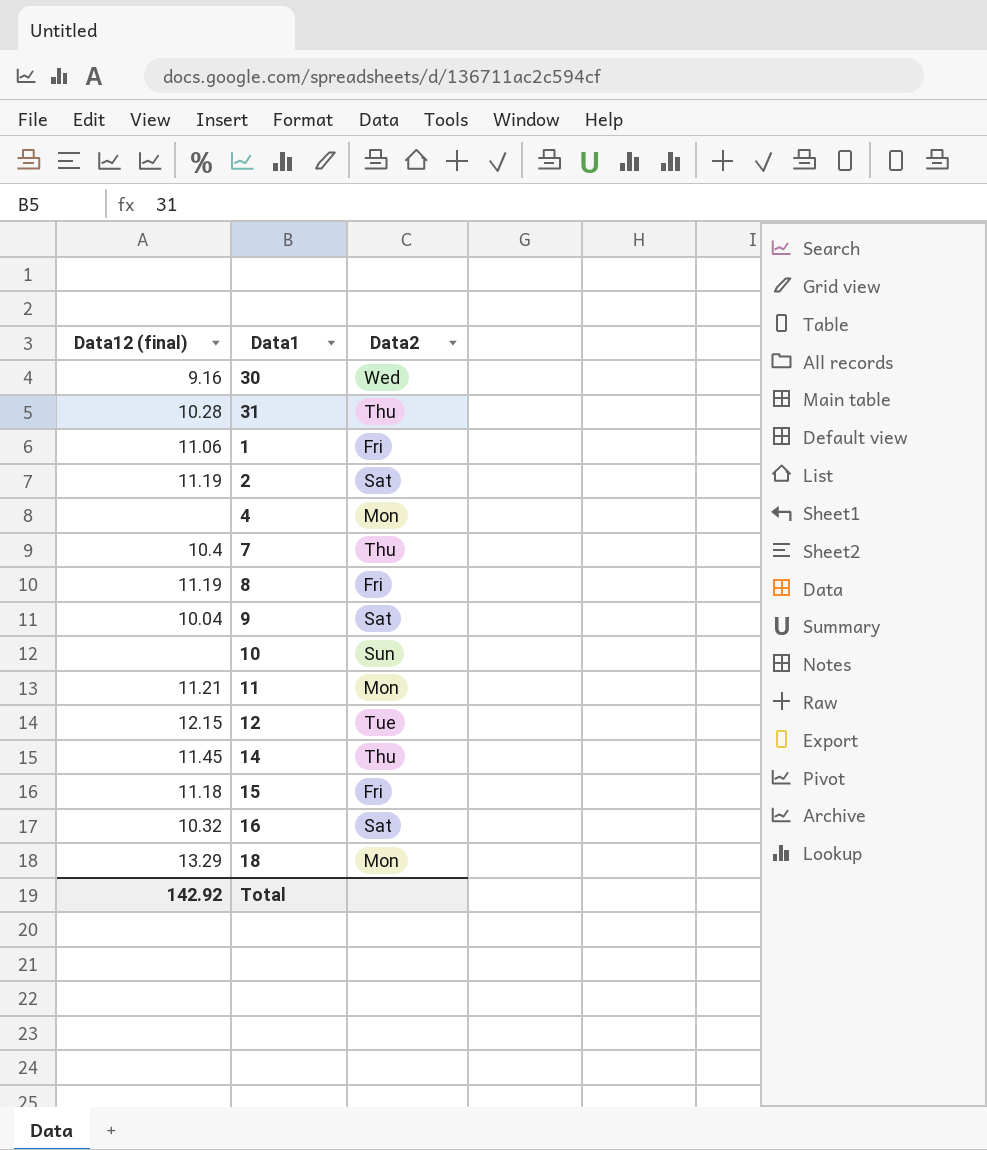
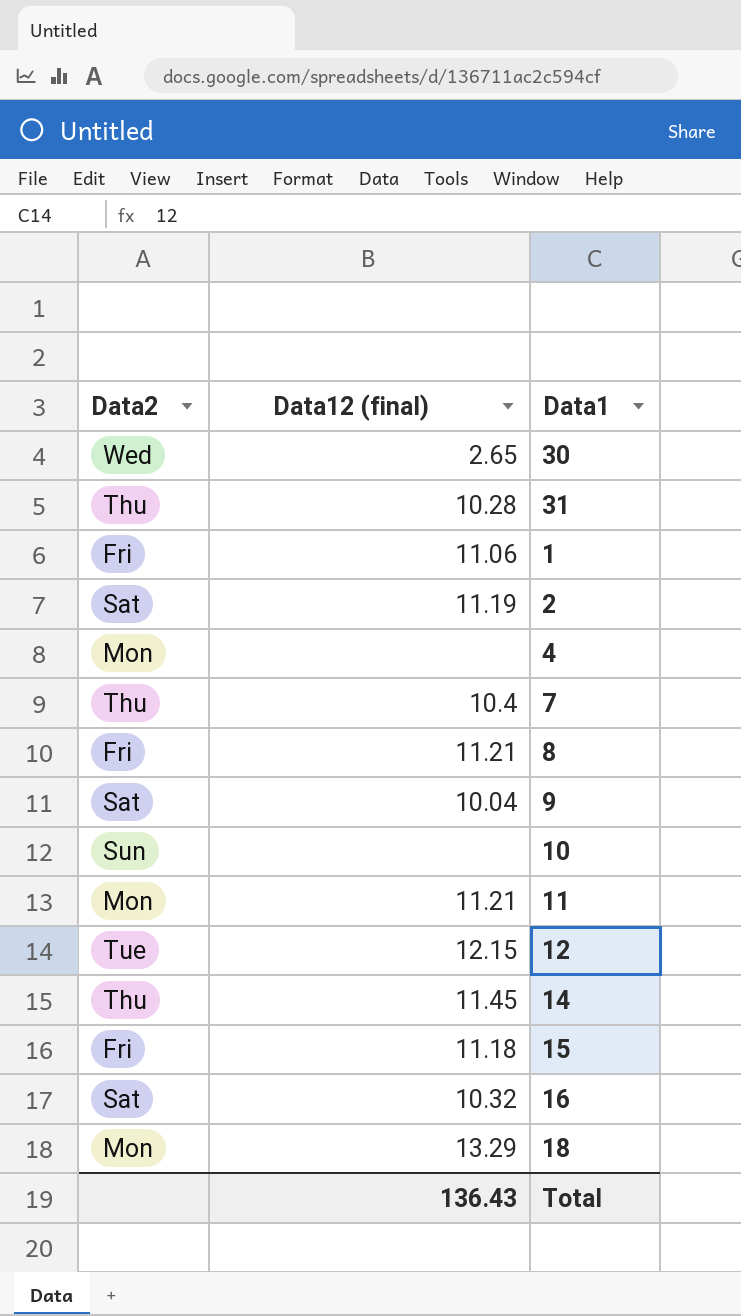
column Data2 | position: 3 -> 1
30 | Data12 (final): 9.16 -> 2.65
8 | Data12 (final): 11.19 -> 11.21
Total | Data12 (final): 142.92 -> 136.43

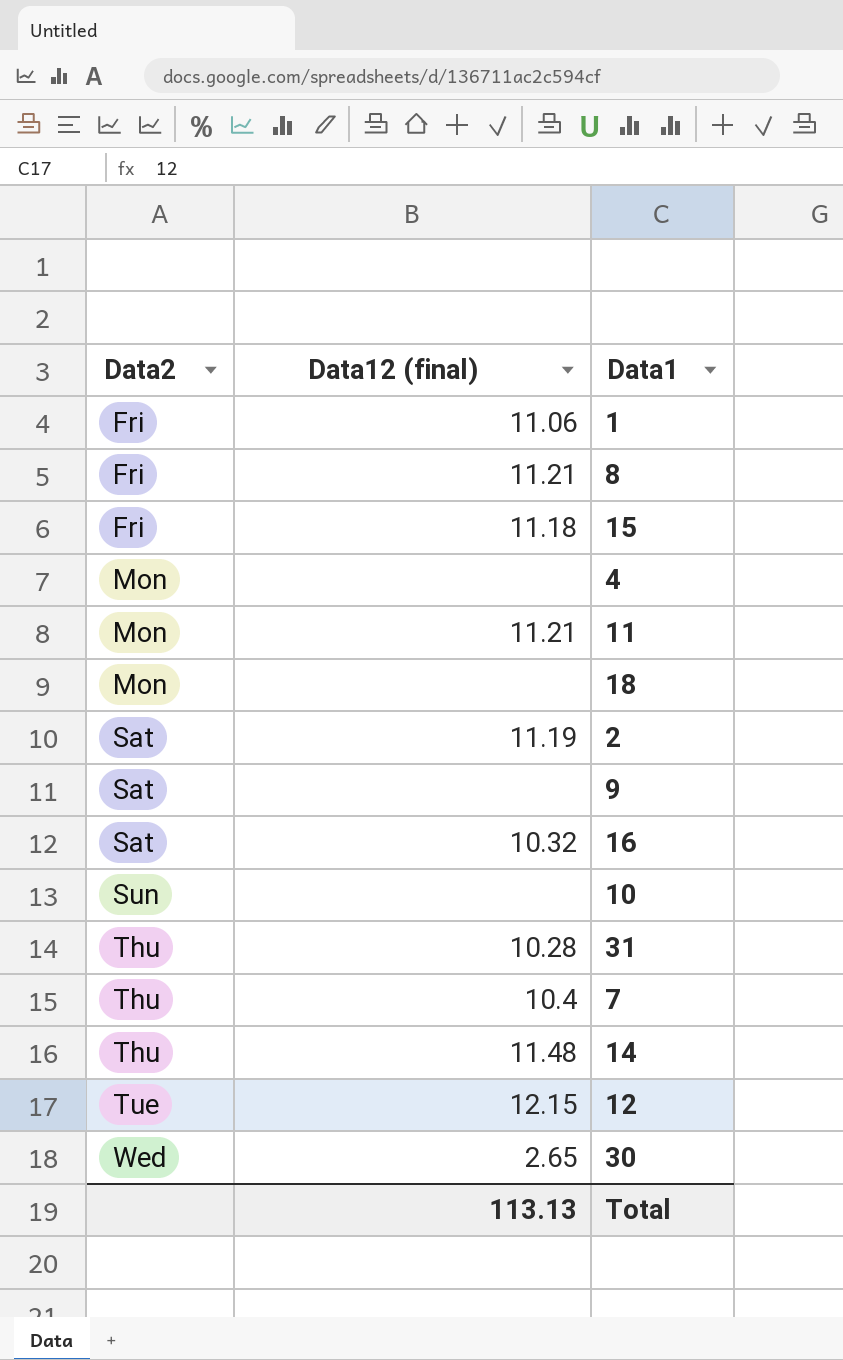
row order: none -> Data2 ascending
18 | Data12 (final): 13.29 -> none
9 | Data12 (final): 10.04 -> none
14 | Data12 (final): 11.45 -> 11.48
Total | Data12 (final): 136.43 -> 113.13

